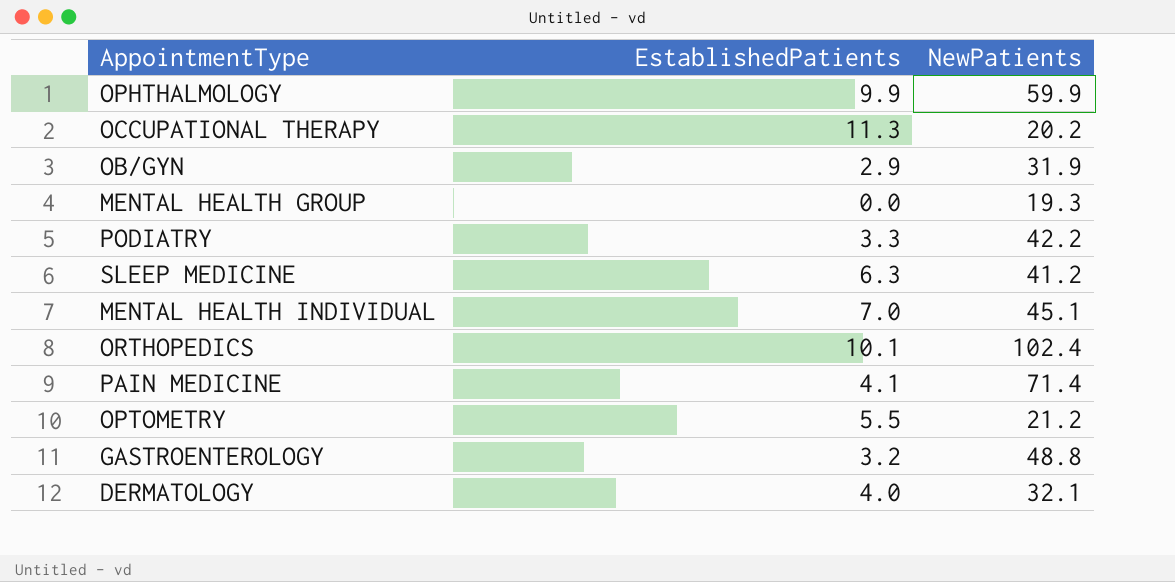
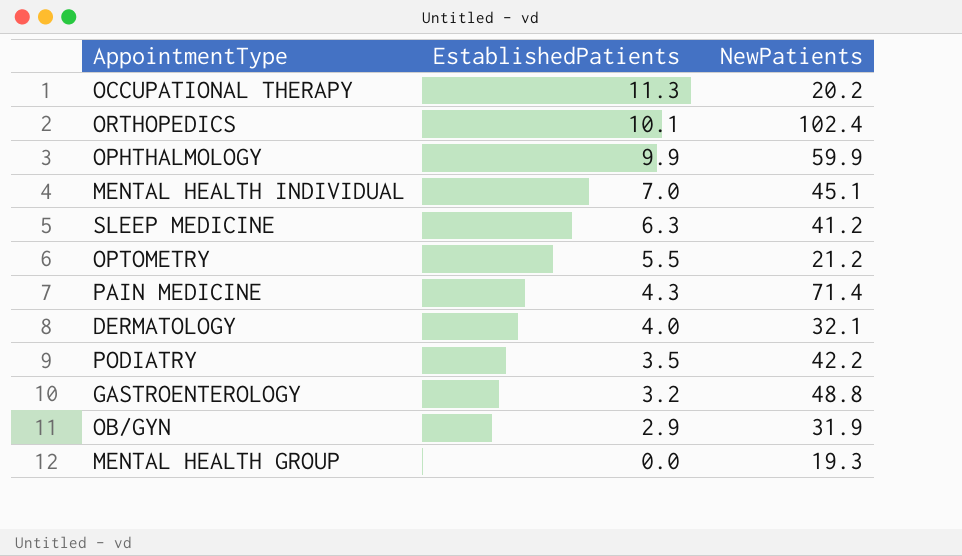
row order: none -> EstablishedPatients descending
PAIN MEDICINE | EstablishedPatients: 4.1 -> 4.3
PODIATRY | EstablishedPatients: 3.3 -> 3.5

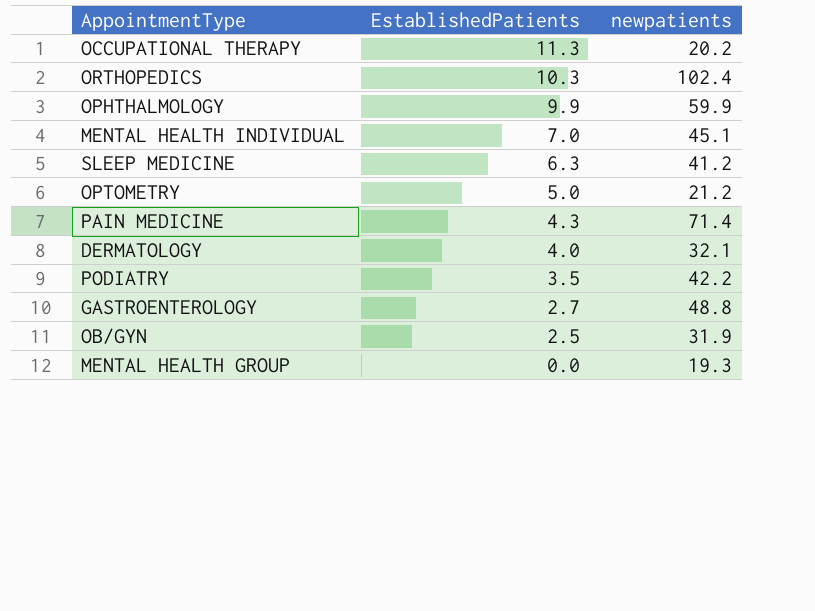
column name: NewPatients -> newpatients
ORTHOPEDICS | EstablishedPatients: 10.1 -> 10.3
OPTOMETRY | EstablishedPatients: 5.5 -> 5.0
GASTROENTEROLOGY | EstablishedPatients: 3.2 -> 2.7
OB/GYN | EstablishedPatients: 2.9 -> 2.5

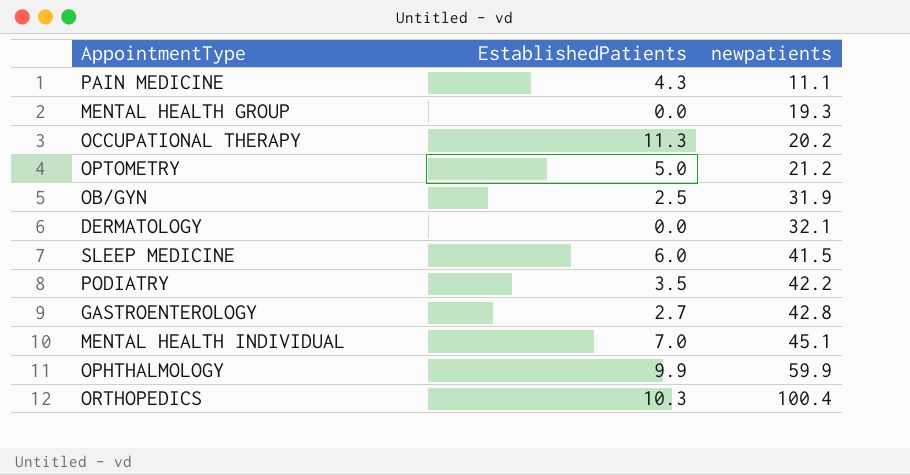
row order: EstablishedPatients descending -> newpatients ascending
PAIN MEDICINE | newpatients: 71.4 -> 11.1
DERMATOLOGY | EstablishedPatients: 4.0 -> 0.0
SLEEP MEDICINE | EstablishedPatients: 6.3 -> 6.0
SLEEP MEDICINE | newpatients: 41.2 -> 41.5
GASTROENTEROLOGY | newpatients: 48.8 -> 42.8
ORTHOPEDICS | newpatients: 102.4 -> 100.4

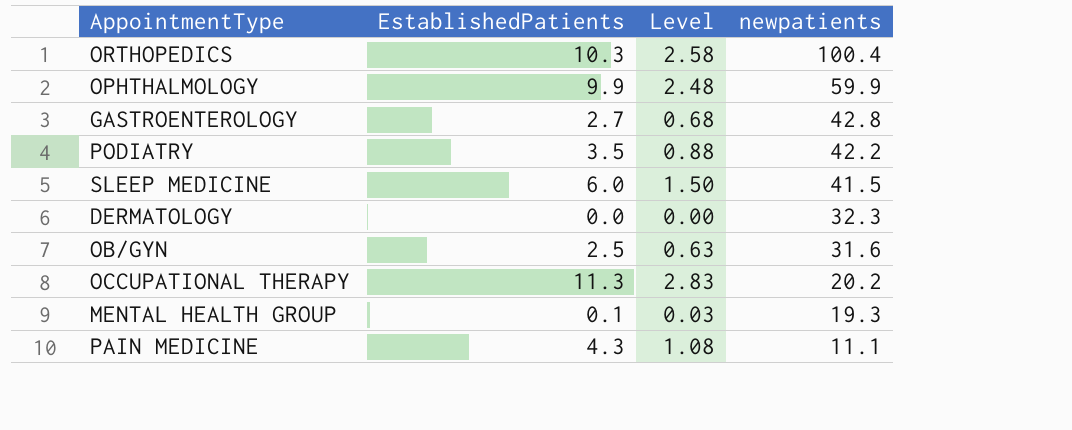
row order: newpatients ascending -> newpatients descending
column Level | formula: none -> [EstablishedPatients] * 0.25
row OPTOMETRY: 5.0 | 21.2 -> none
row MENTAL HEALTH INDIVIDUAL: 7.0 | 45.1 -> none
DERMATOLOGY | newpatients: 32.1 -> 32.3
OB/GYN | newpatients: 31.9 -> 31.6
MENTAL HEALTH GROUP | EstablishedPatients: 0.0 -> 0.1

